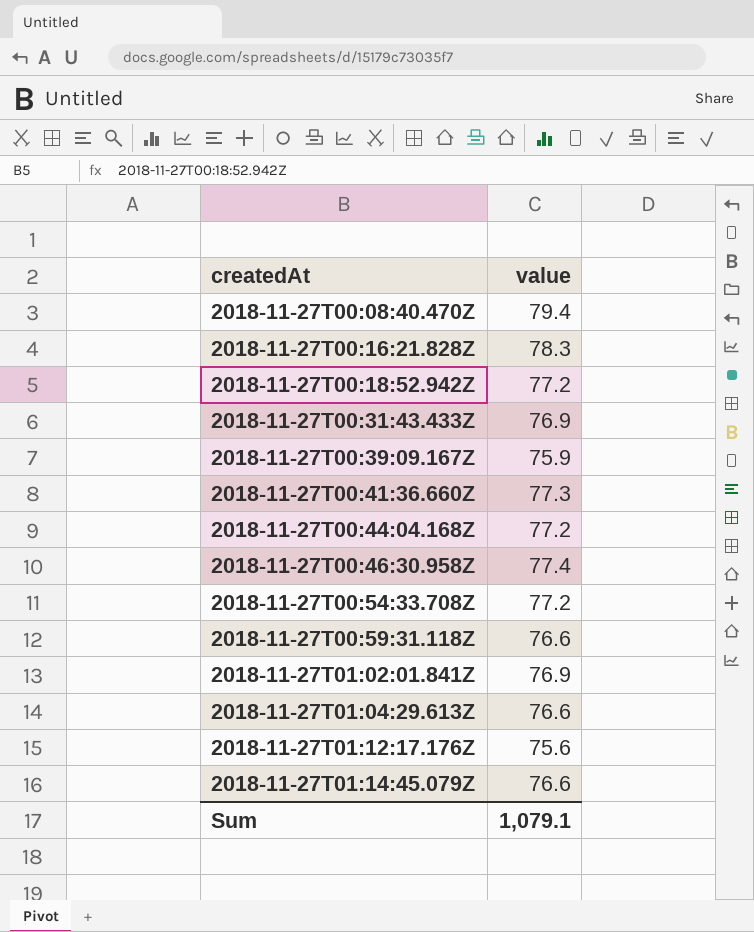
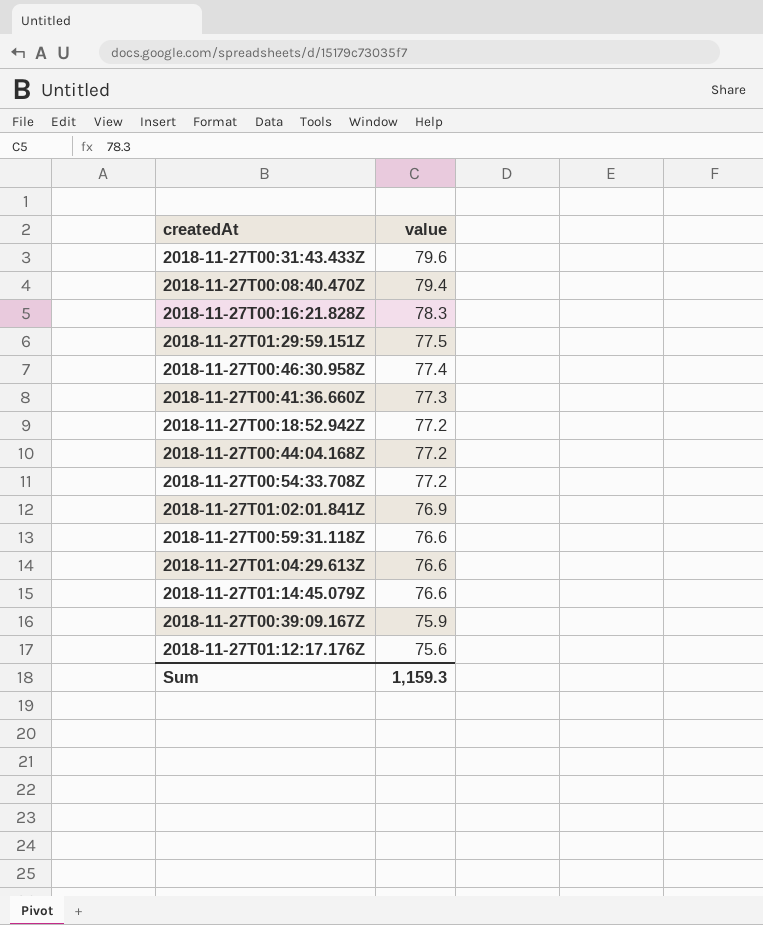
row order: createdAt ascending -> value descending
2018-11-27T00:31:43.433Z | value: 76.9 -> 79.6
row 2018-11-27T01:29:59.151Z: none -> 77.5
Sum | value: 1,079.1 -> 1,159.3

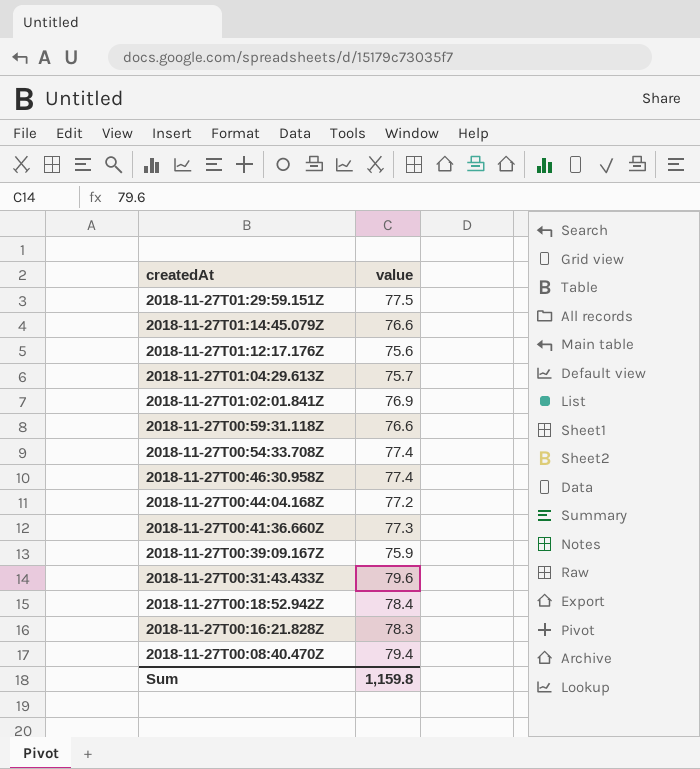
row order: value descending -> createdAt descending
2018-11-27T01:04:29.613Z | value: 76.6 -> 75.7
2018-11-27T00:54:33.708Z | value: 77.2 -> 77.4
2018-11-27T00:18:52.942Z | value: 77.2 -> 78.4
Sum | value: 1,159.3 -> 1,159.8

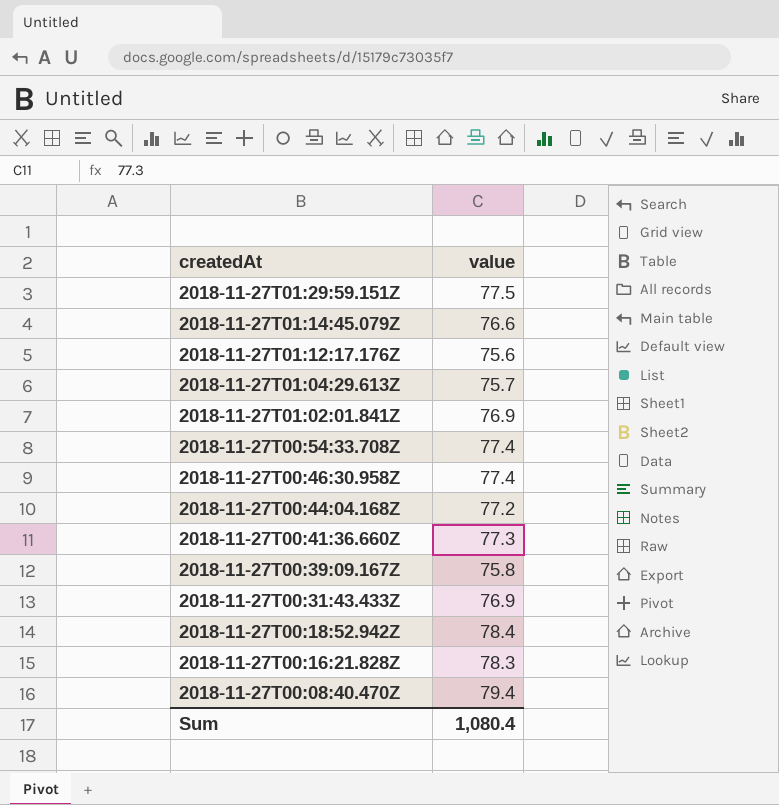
row 2018-11-27T00:59:31.118Z: 76.6 -> none
2018-11-27T00:39:09.167Z | value: 75.9 -> 75.8
2018-11-27T00:31:43.433Z | value: 79.6 -> 76.9
Sum | value: 1,159.8 -> 1,080.4

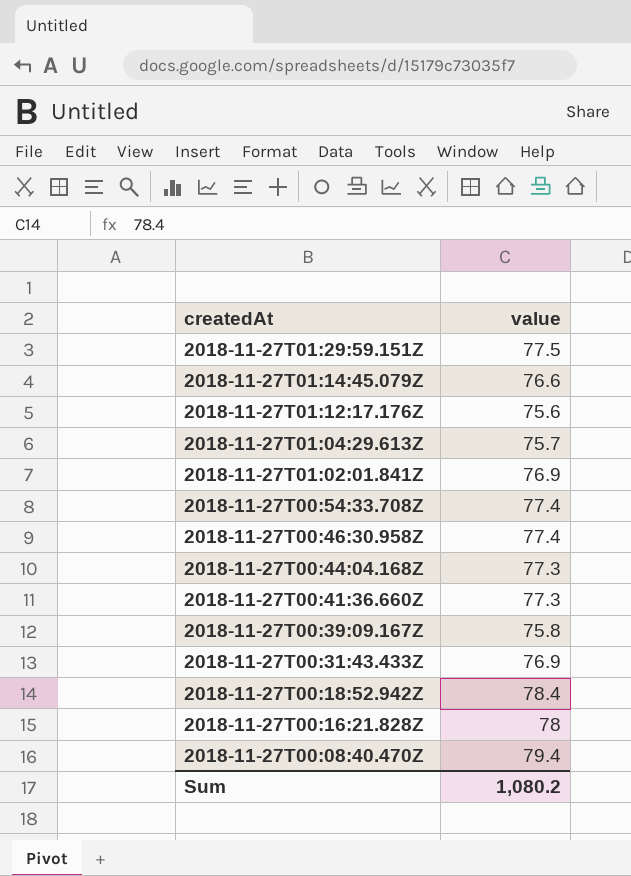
2018-11-27T00:44:04.168Z | value: 77.2 -> 77.3
2018-11-27T00:16:21.828Z | value: 78.3 -> 78
Sum | value: 1,080.4 -> 1,080.2

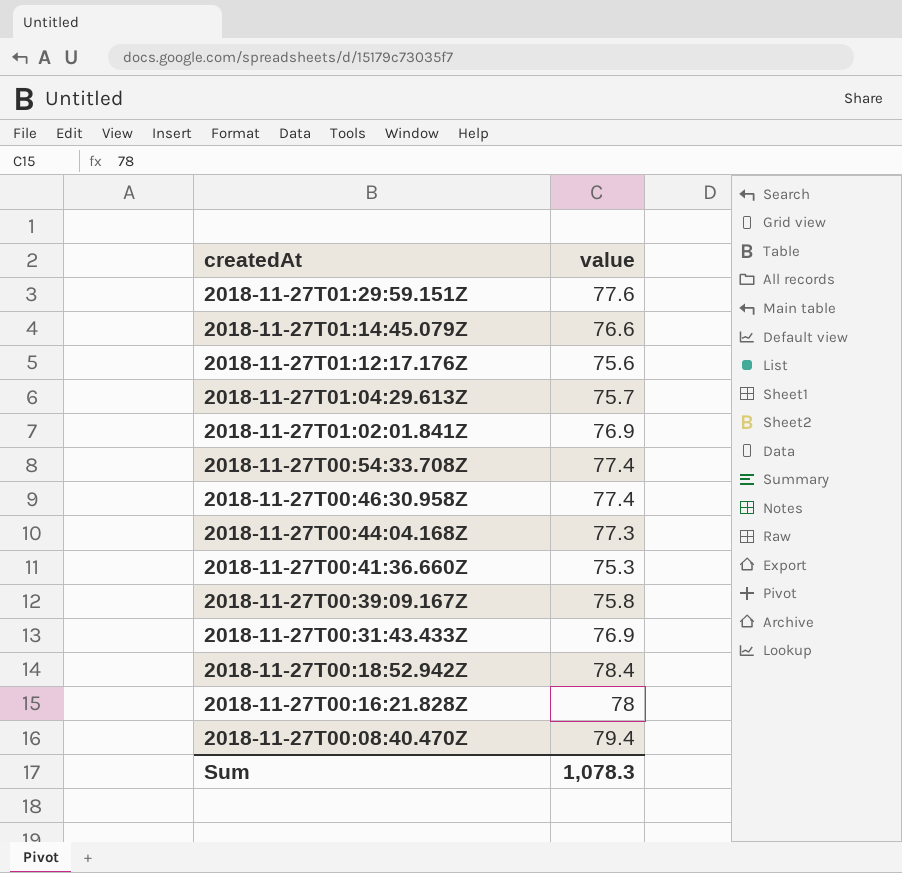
2018-11-27T01:29:59.151Z | value: 77.5 -> 77.6
2018-11-27T00:41:36.660Z | value: 77.3 -> 75.3
Sum | value: 1,080.2 -> 1,078.3

